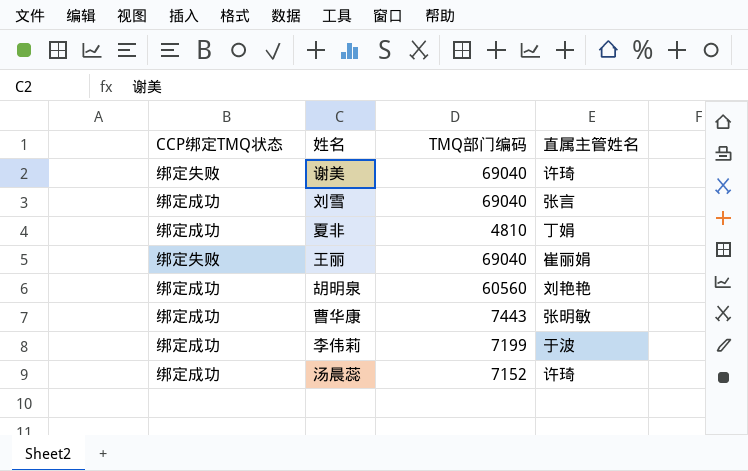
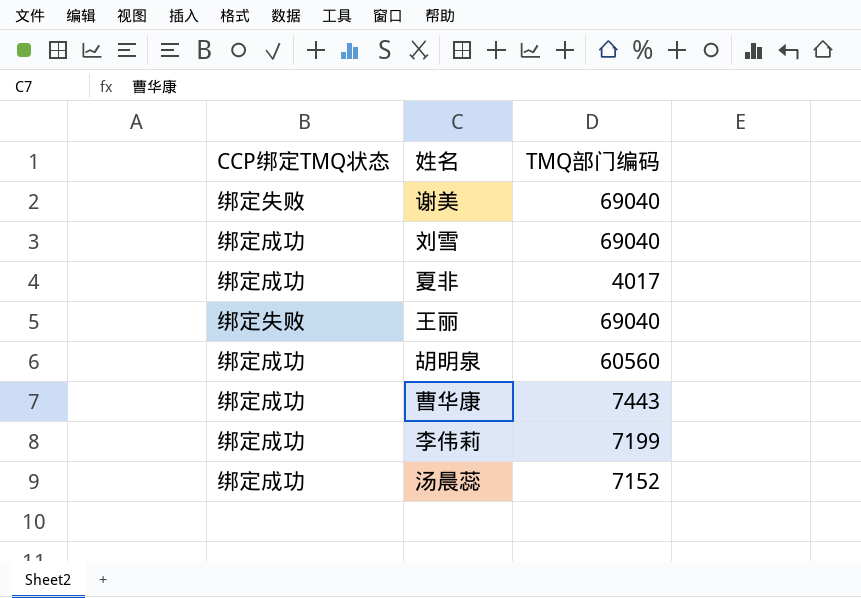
column 直属主管姓名 | position: 4 -> none
夏非 | TMQ部门编码: 4810 -> 4017

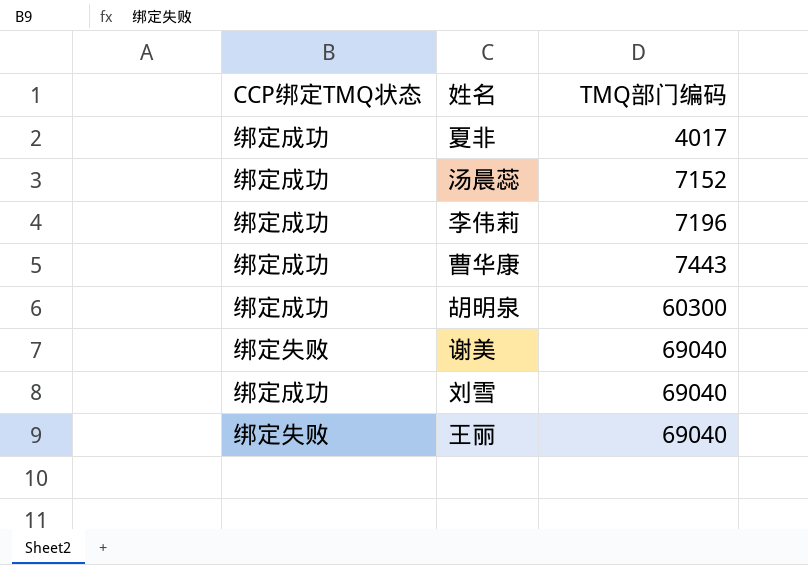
row order: none -> TMQ部门编码 ascending
李伟莉 | TMQ部门编码: 7199 -> 7196
胡明泉 | TMQ部门编码: 60560 -> 60300

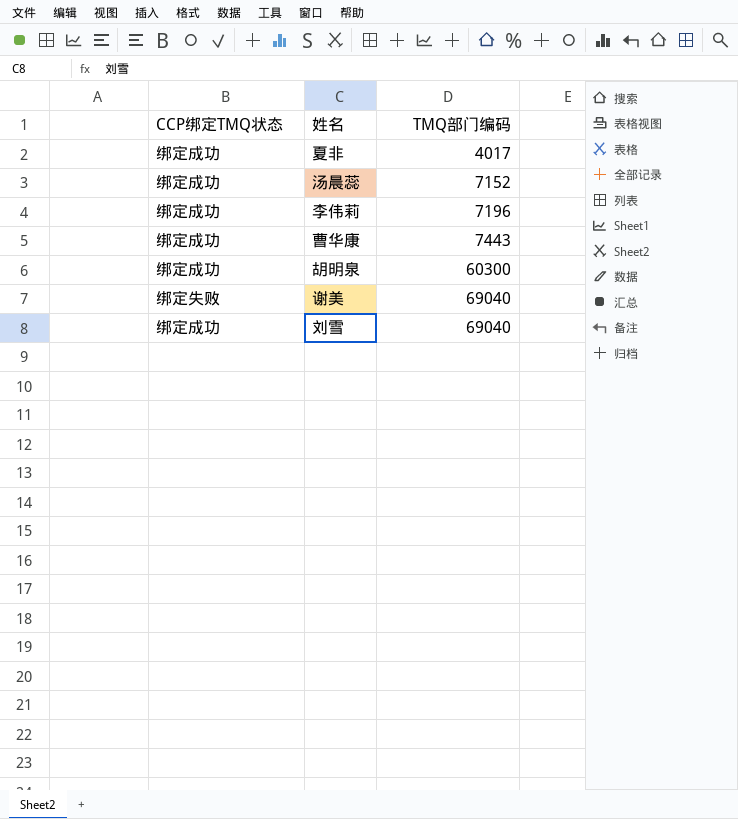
row 王丽: 绑定失败 | 69040 -> none

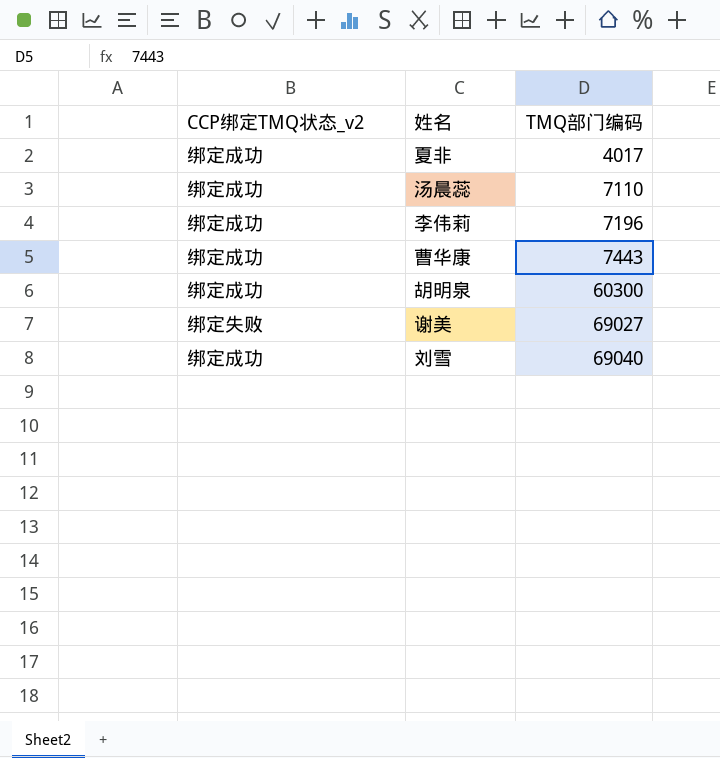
column name: CCP绑定TMQ状态 -> CCP绑定TMQ状态_v2
汤晨蕊 | TMQ部门编码: 7152 -> 7110
谢美 | TMQ部门编码: 69040 -> 69027

